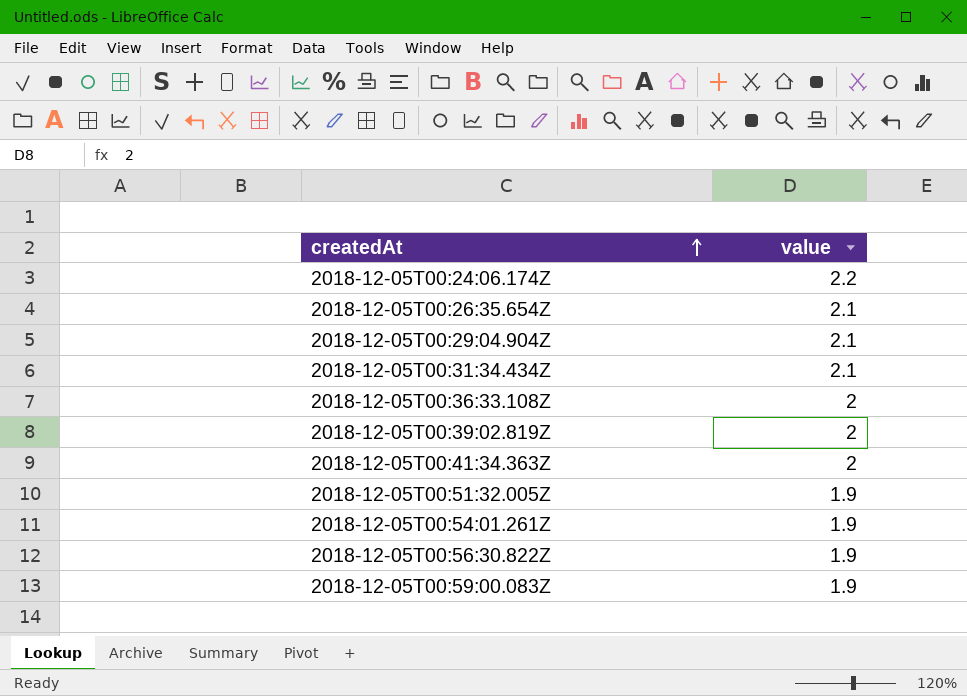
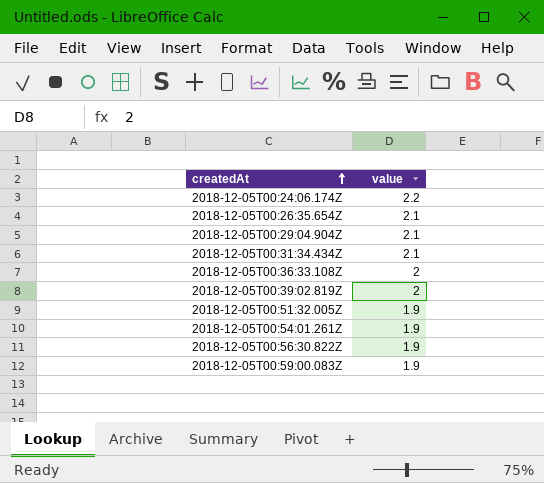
row 2018-12-05T00:41:34.363Z: 2 -> none

